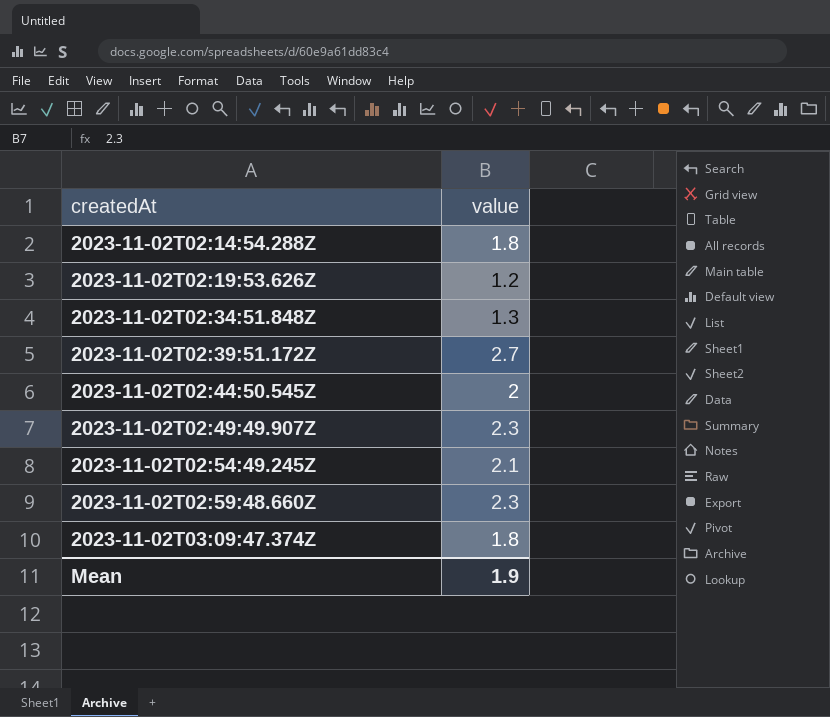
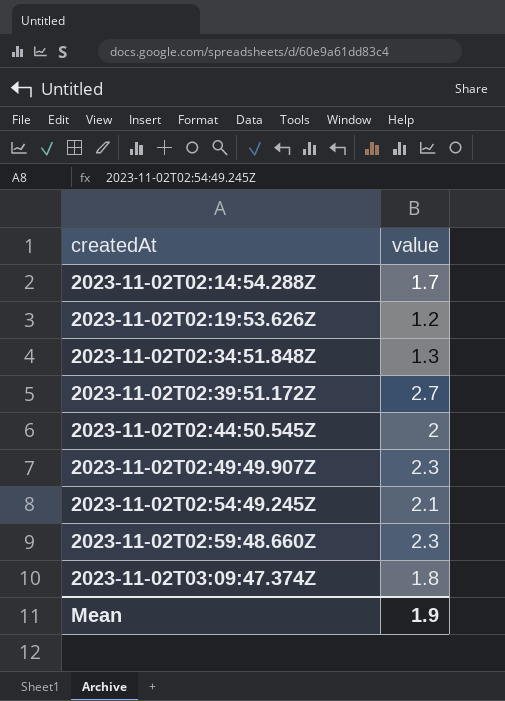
2023-11-02T02:14:54.288Z | value: 1.8 -> 1.7

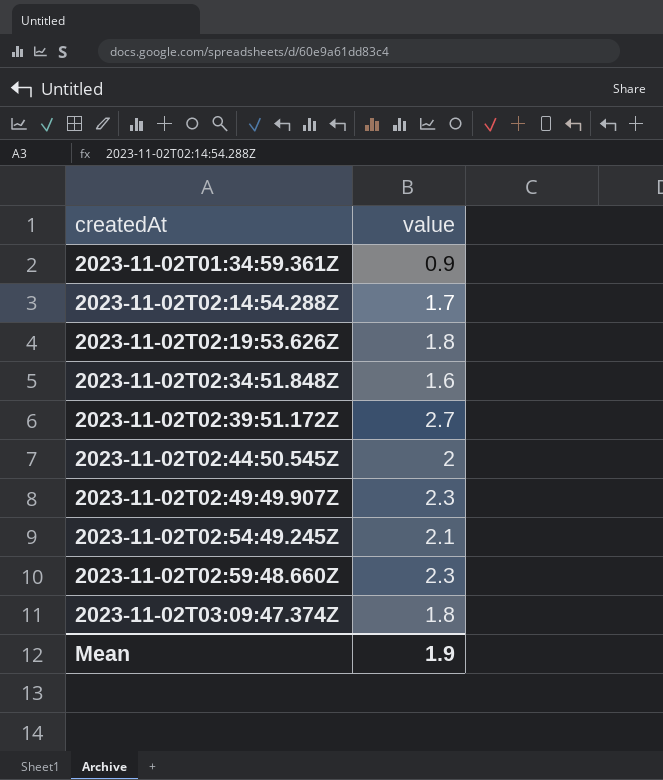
row 2023-11-02T01:34:59.361Z: none -> 0.9
2023-11-02T02:19:53.626Z | value: 1.2 -> 1.8
2023-11-02T02:34:51.848Z | value: 1.3 -> 1.6

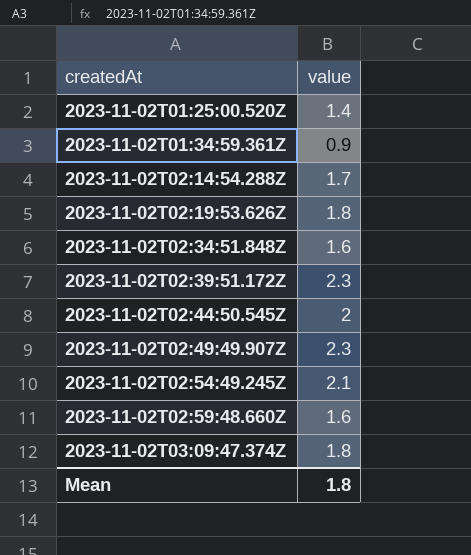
row 2023-11-02T01:25:00.520Z: none -> 1.4
2023-11-02T02:39:51.172Z | value: 2.7 -> 2.3
2023-11-02T02:59:48.660Z | value: 2.3 -> 1.6
Mean | value: 1.9 -> 1.8

